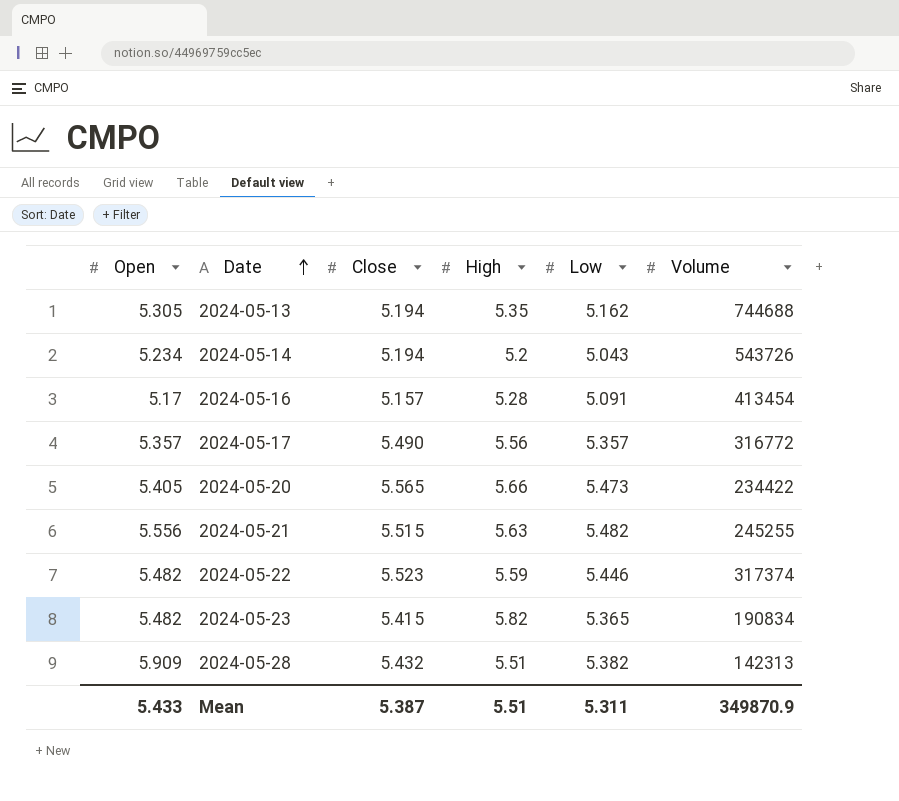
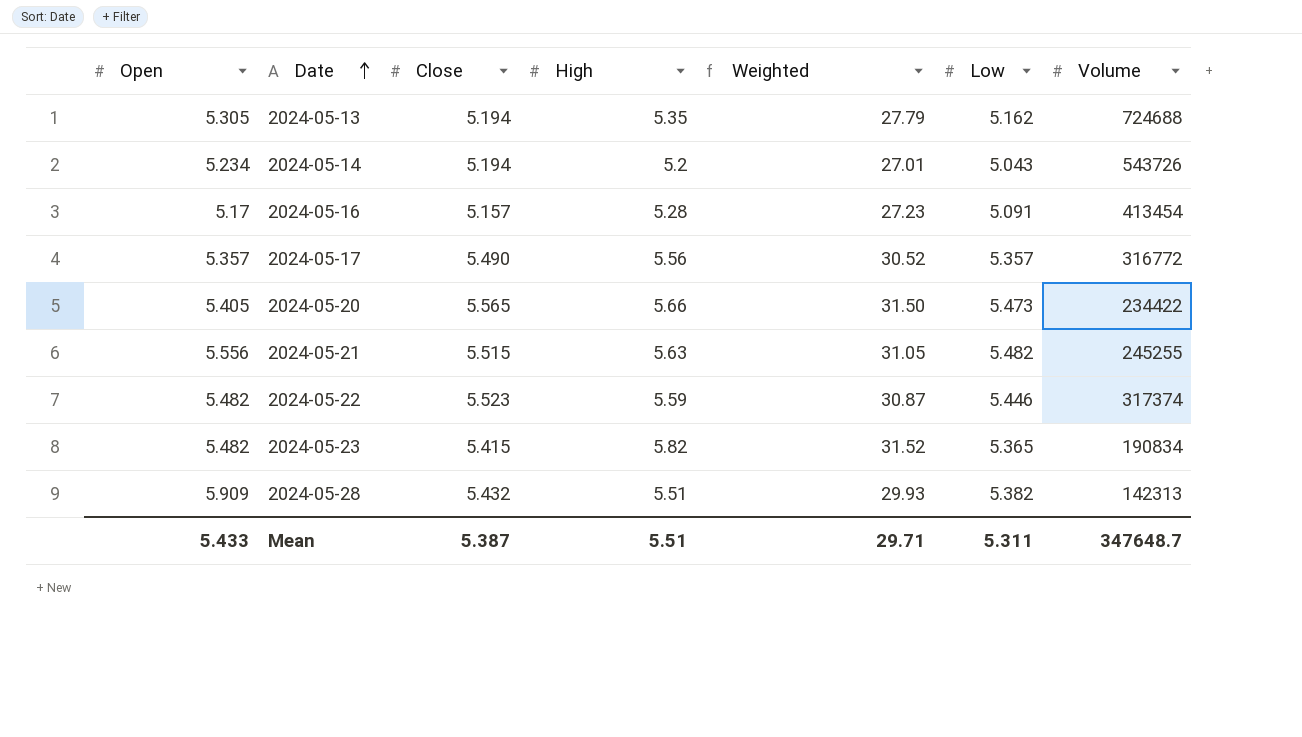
column Weighted | formula: none -> [Close] * [High]
2024-05-13 | Volume: 744688 -> 724688
Mean | Volume: 349870.9 -> 347648.7

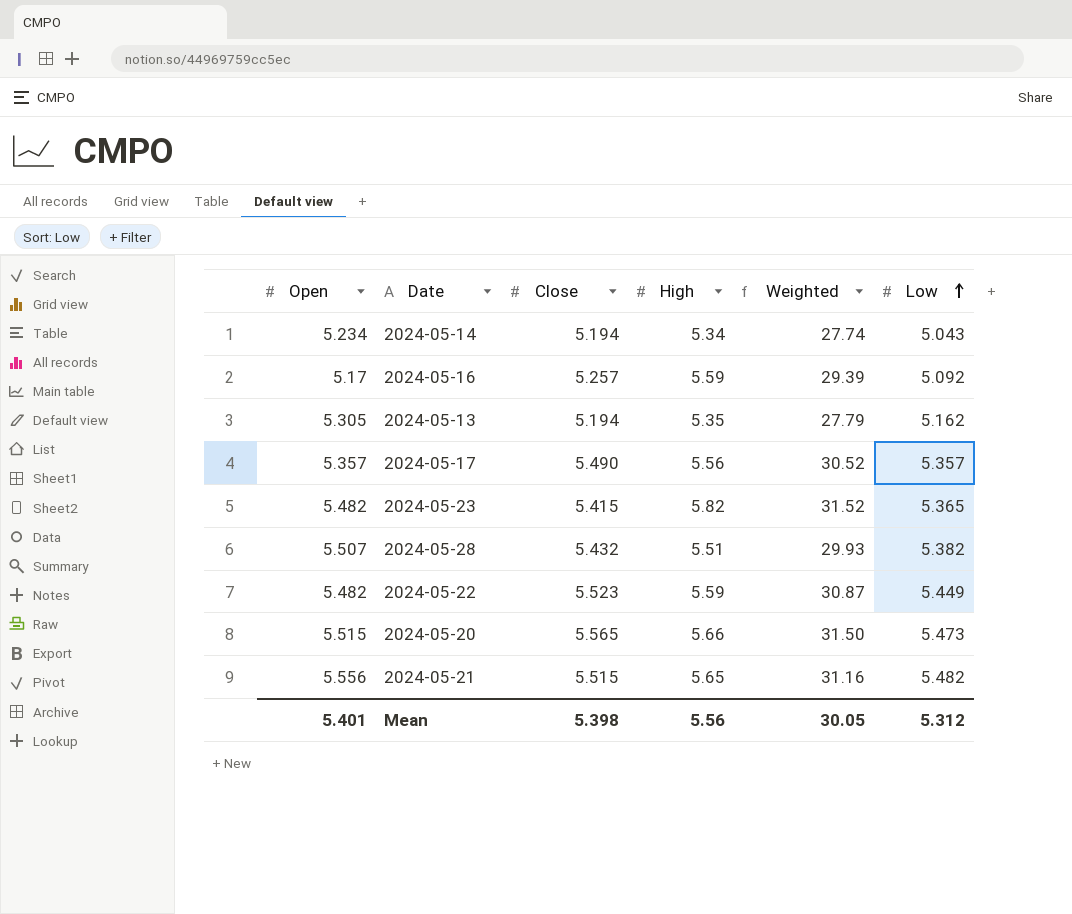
row order: Date ascending -> Low ascending
column Volume | position: 7 -> none
2024-05-14 | High: 5.2 -> 5.34
2024-05-14 | Weighted: 27.01 -> 27.74
2024-05-16 | Close: 5.157 -> 5.257
2024-05-16 | High: 5.28 -> 5.59
2024-05-16 | Weighted: 27.23 -> 29.39
2024-05-16 | Low: 5.091 -> 5.092
2024-05-28 | Open: 5.909 -> 5.507
2024-05-22 | Low: 5.446 -> 5.449
2024-05-20 | Open: 5.405 -> 5.515
2024-05-21 | High: 5.63 -> 5.65
2024-05-21 | Weighted: 31.05 -> 31.16
Mean | Open: 5.433 -> 5.401
Mean | Close: 5.387 -> 5.398
Mean | High: 5.51 -> 5.56
Mean | Weighted: 29.71 -> 30.05
Mean | Low: 5.311 -> 5.312

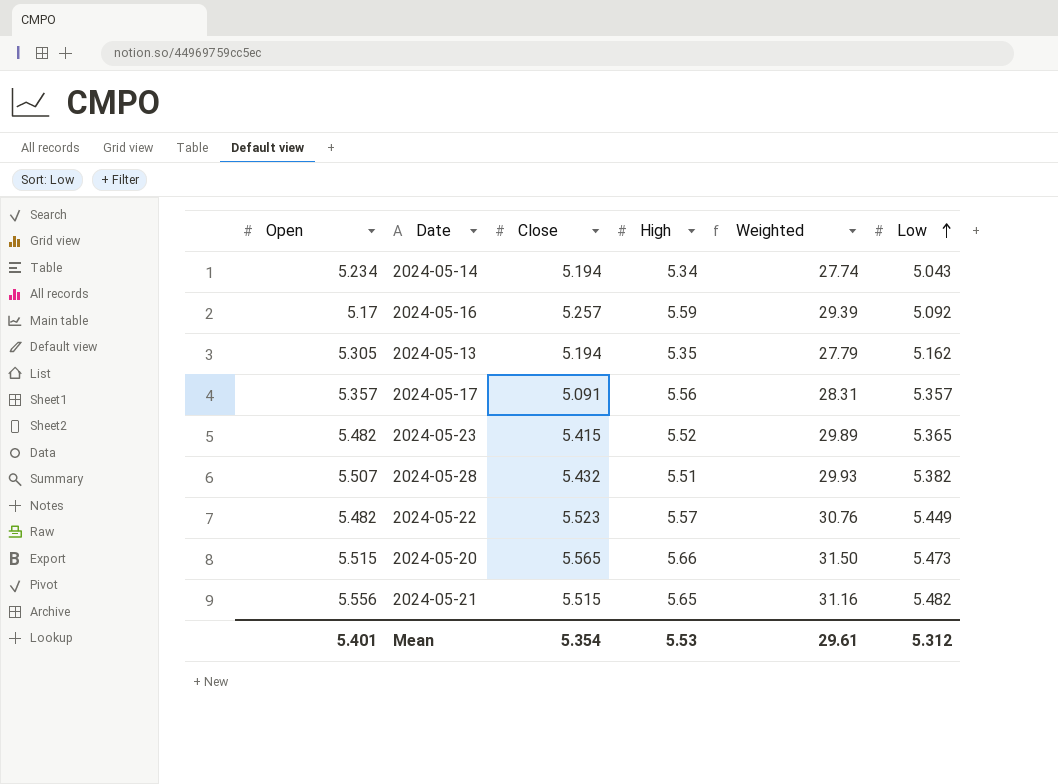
2024-05-17 | Close: 5.490 -> 5.091
2024-05-17 | Weighted: 30.52 -> 28.31
2024-05-23 | High: 5.82 -> 5.52
2024-05-23 | Weighted: 31.52 -> 29.89
2024-05-22 | High: 5.59 -> 5.57
2024-05-22 | Weighted: 30.87 -> 30.76
Mean | Close: 5.398 -> 5.354
Mean | High: 5.56 -> 5.53
Mean | Weighted: 30.05 -> 29.61

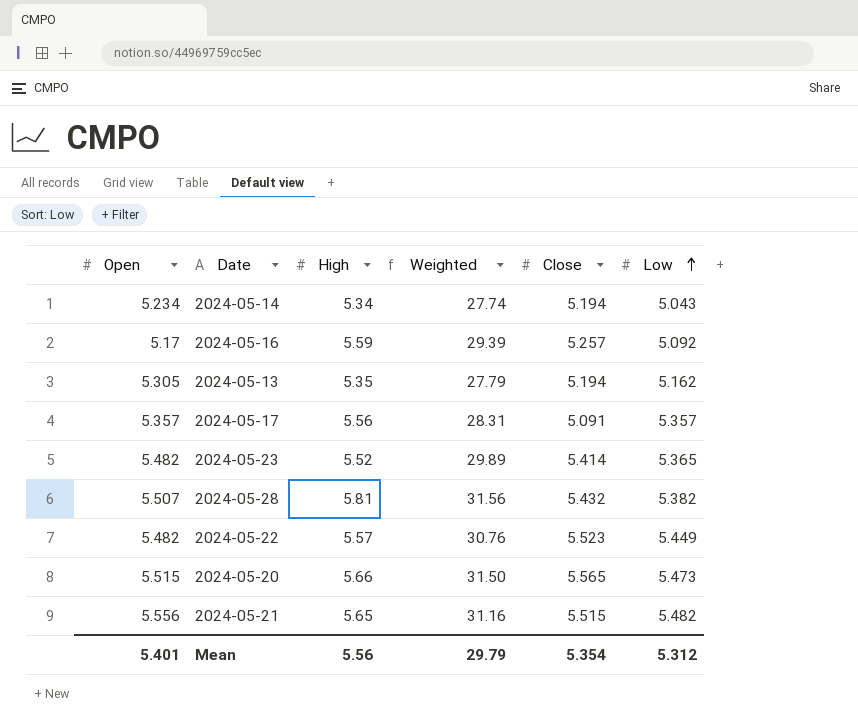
column Close | position: 3 -> 5
2024-05-23 | Close: 5.415 -> 5.414
2024-05-28 | High: 5.51 -> 5.81
2024-05-28 | Weighted: 29.93 -> 31.56
Mean | High: 5.53 -> 5.56
Mean | Weighted: 29.61 -> 29.79

